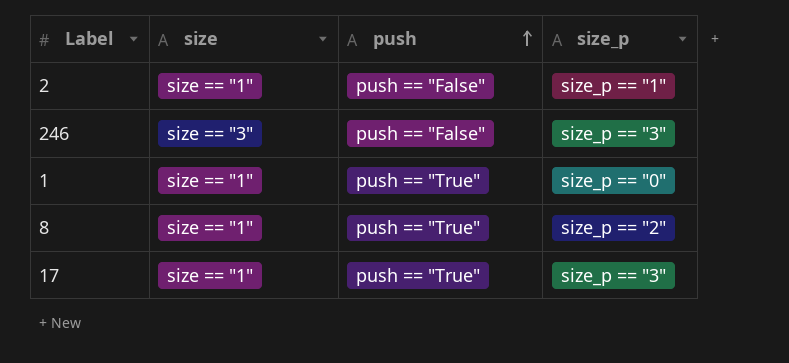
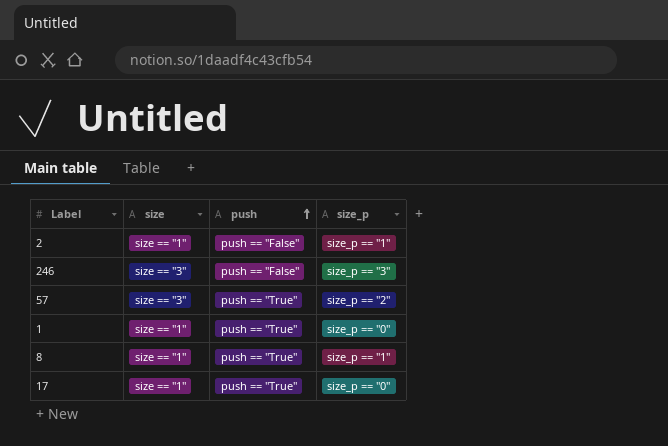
row 57: none -> size == "3" | push == "True" | size_p == "2"
8 | size_p: size_p == "2" -> size_p == "1"
17 | size_p: size_p == "3" -> size_p == "0"

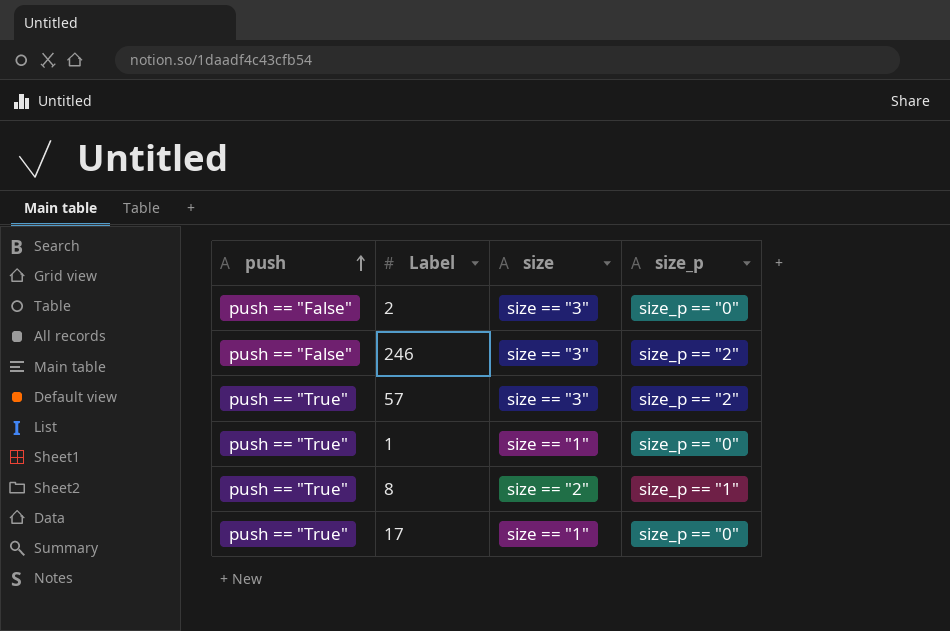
column push | position: 3 -> 1
2 | size: size == "1" -> size == "3"
2 | size_p: size_p == "1" -> size_p == "0"
246 | size_p: size_p == "3" -> size_p == "2"
8 | size: size == "1" -> size == "2"

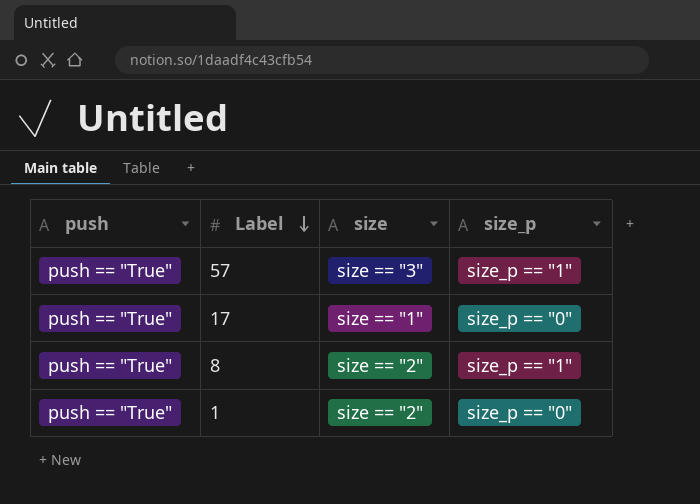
row order: push ascending -> Label descending
row 2: push == "False" | size == "3" | size_p == "0" -> none
row 246: push == "False" | size == "3" | size_p == "2" -> none
57 | size_p: size_p == "2" -> size_p == "1"
1 | size: size == "1" -> size == "2"

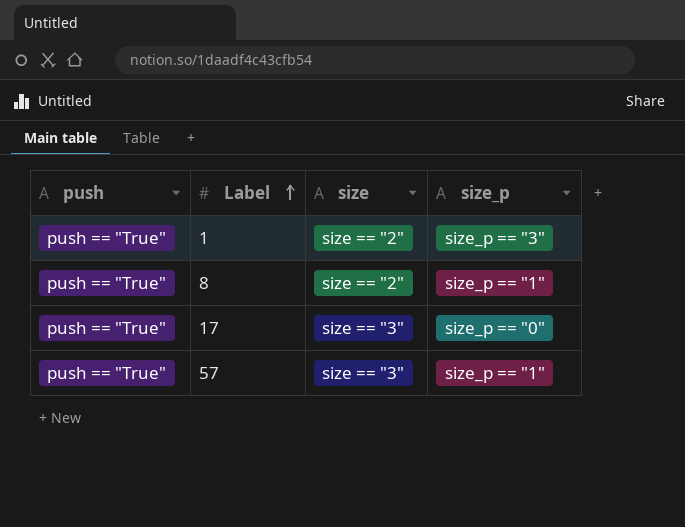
row order: Label descending -> Label ascending
1 | size_p: size_p == "0" -> size_p == "3"
17 | size: size == "1" -> size == "3"

